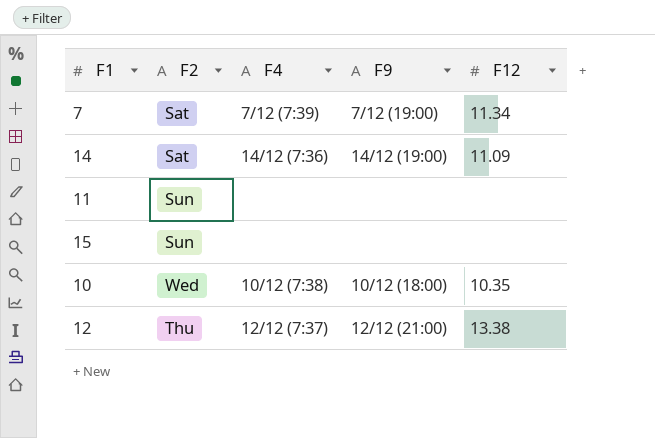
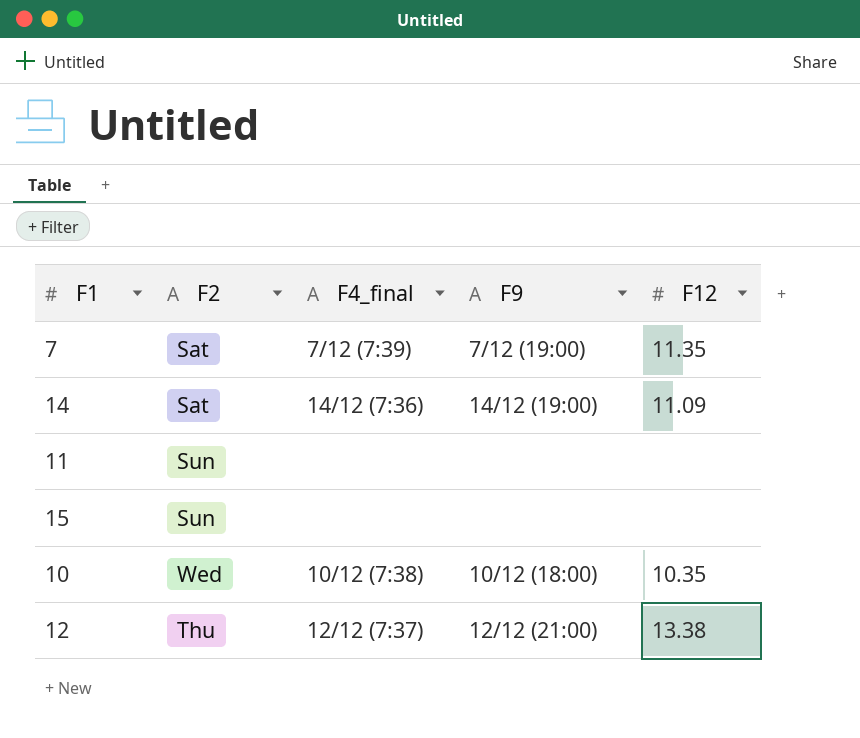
column name: F4 -> F4_final
7 | F12: 11.34 -> 11.35

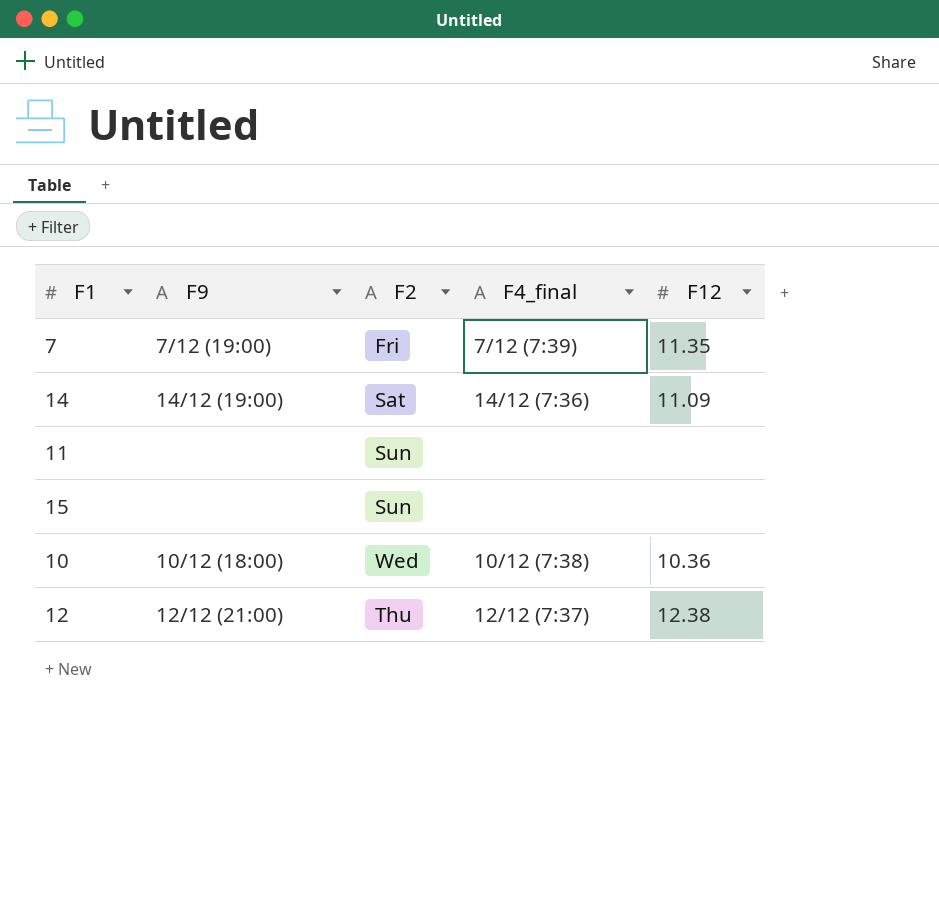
column F9 | position: 4 -> 2
7 | F2: Sat -> Fri
10 | F12: 10.35 -> 10.36
12 | F12: 13.38 -> 12.38

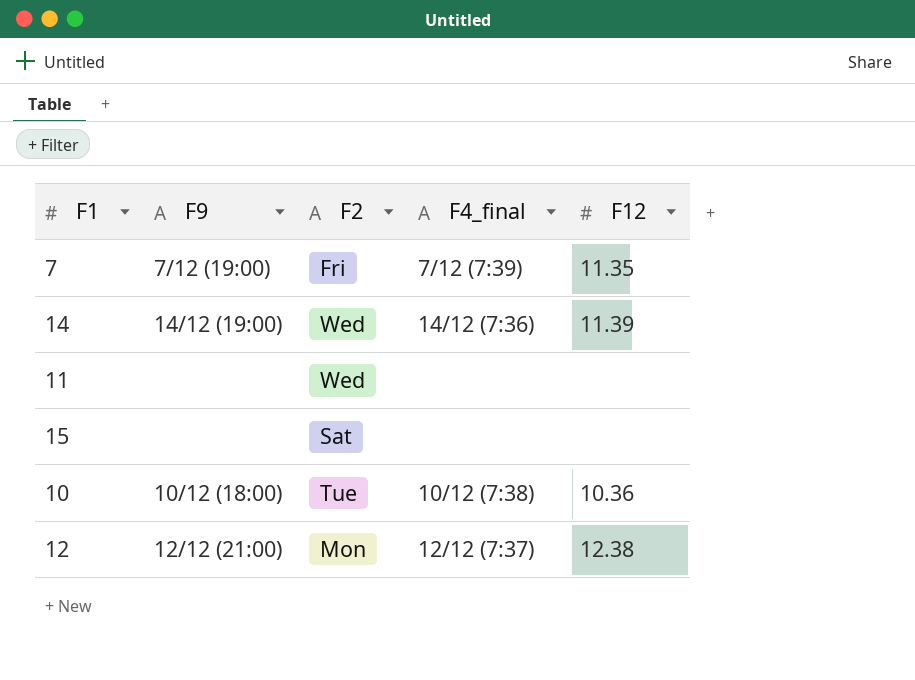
14 | F2: Sat -> Wed
14 | F12: 11.09 -> 11.39
11 | F2: Sun -> Wed
15 | F2: Sun -> Sat
10 | F2: Wed -> Tue
12 | F2: Thu -> Mon

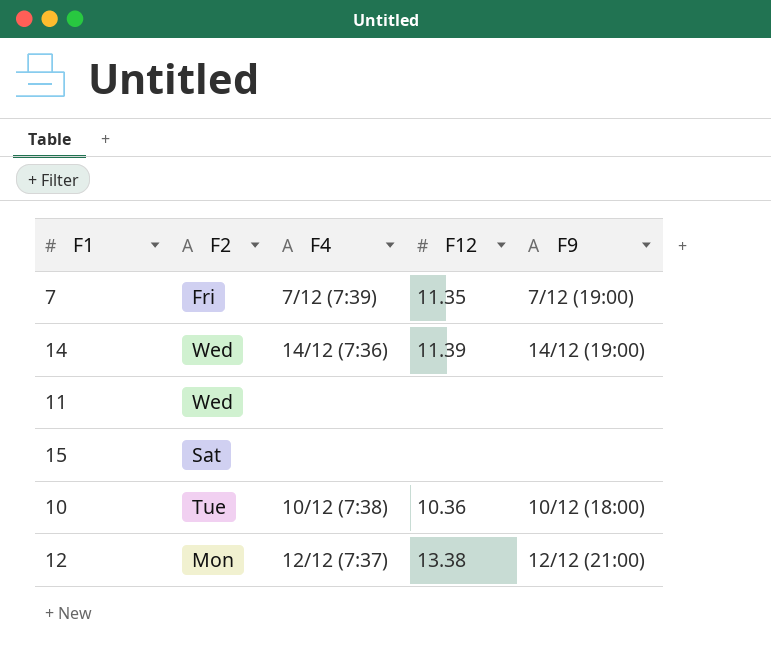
column name: F4_final -> F4
column F9 | position: 2 -> 5
12 | F12: 12.38 -> 13.38

